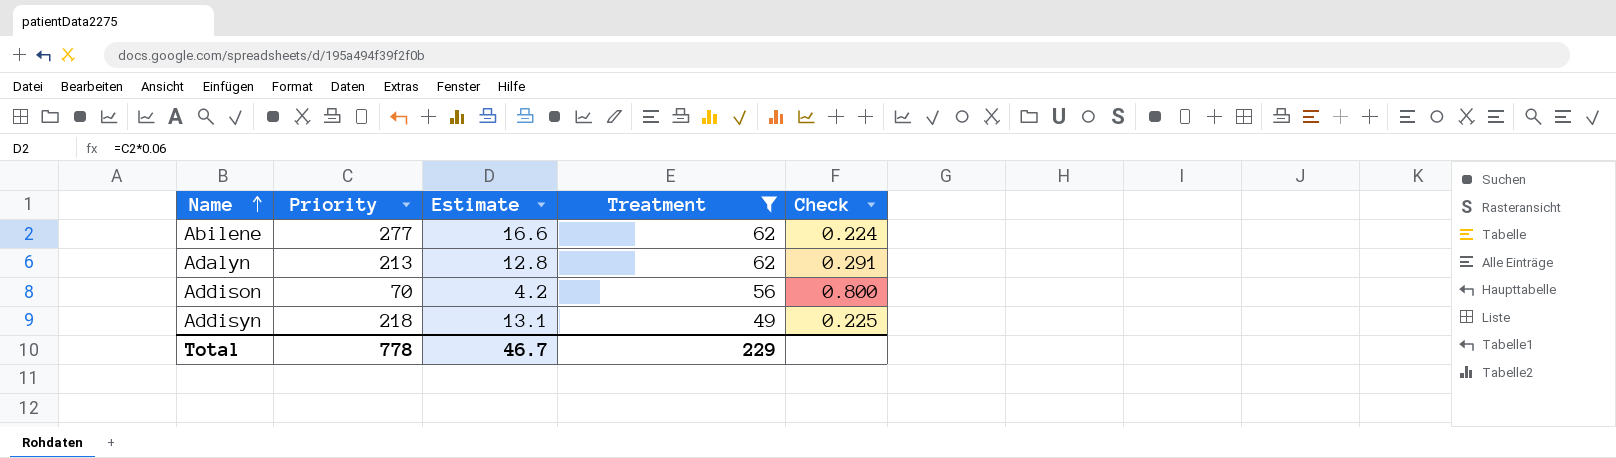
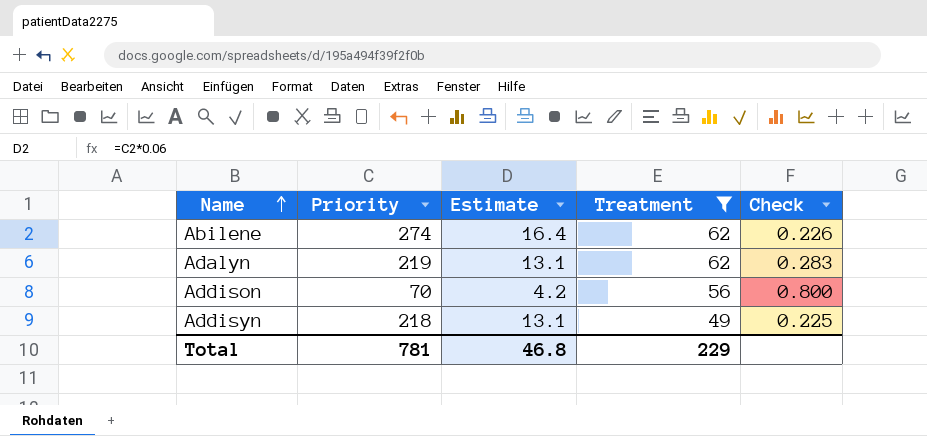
Abilene | Priority: 277 -> 274
Abilene | Estimate: 16.6 -> 16.4
Abilene | Check: 0.224 -> 0.226
Adalyn | Priority: 213 -> 219
Adalyn | Estimate: 12.8 -> 13.1
Adalyn | Check: 0.291 -> 0.283
Total | Priority: 778 -> 781
Total | Estimate: 46.7 -> 46.8

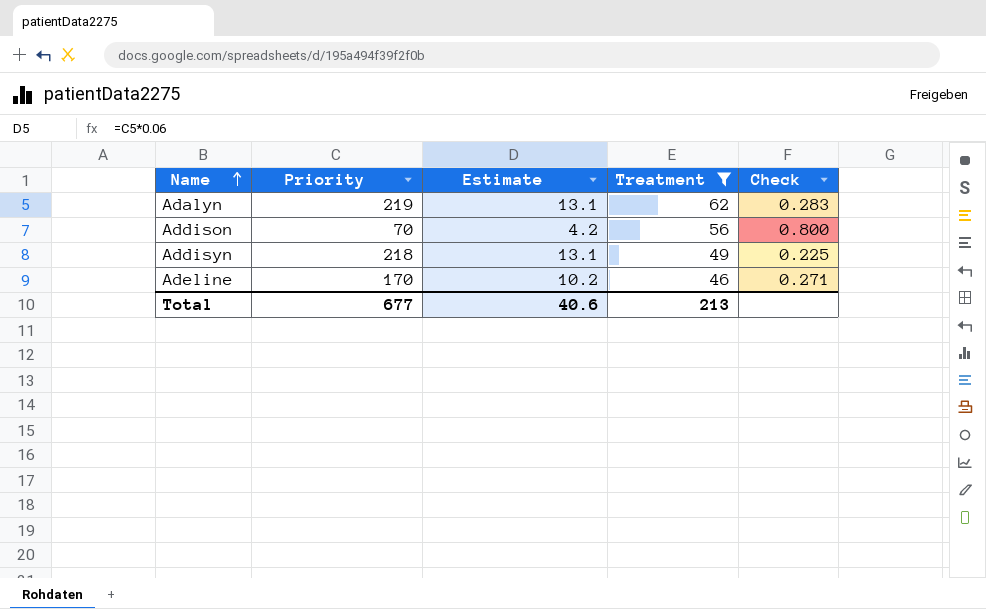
row Abilene: 274 | 16.4 | 62 | 0.226 -> none
row Adeline: none -> 170 | 10.2 | 46 | 0.271
Total | Priority: 781 -> 677
Total | Estimate: 46.8 -> 40.6
Total | Treatment: 229 -> 213

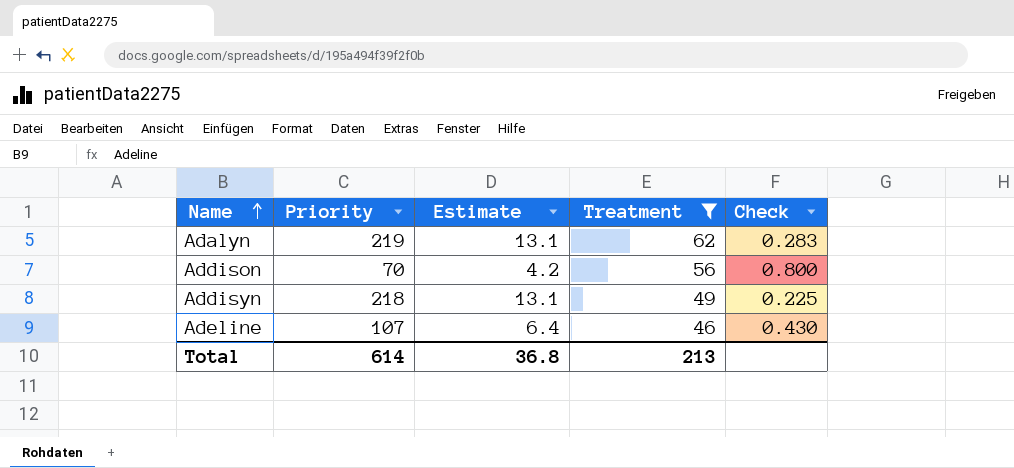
Adeline | Priority: 170 -> 107
Adeline | Estimate: 10.2 -> 6.4
Adeline | Check: 0.271 -> 0.430
Total | Priority: 677 -> 614
Total | Estimate: 40.6 -> 36.8

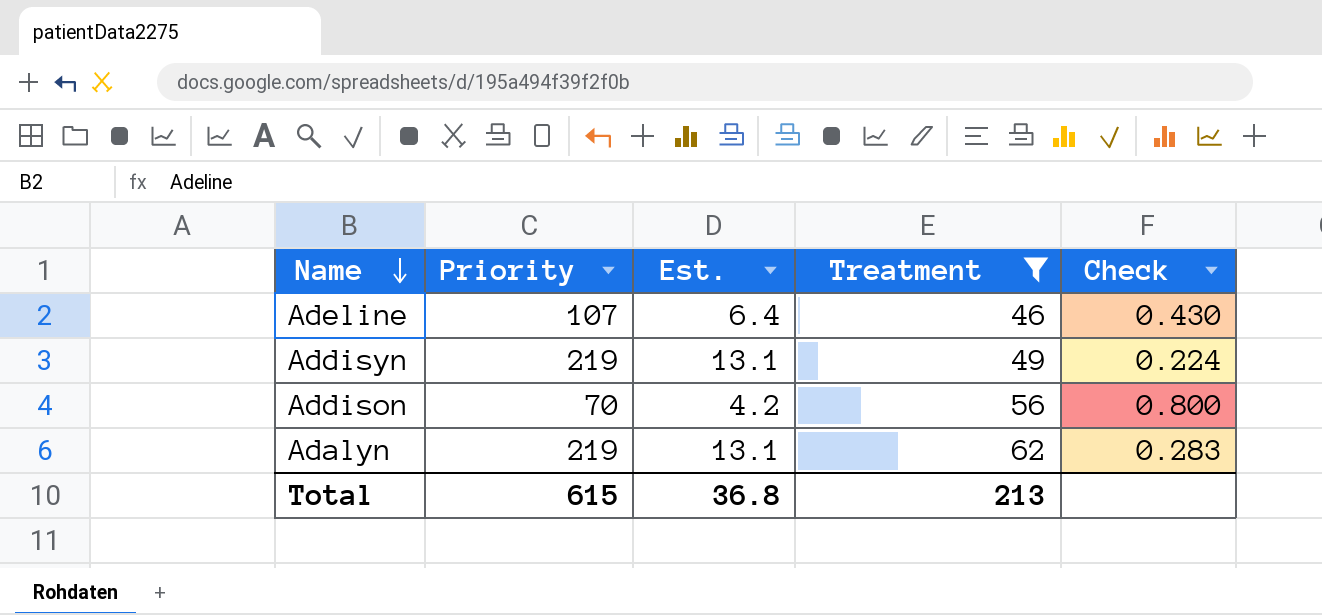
row order: Name ascending -> Name descending
column name: Estimate -> Est.
Addisyn | Priority: 218 -> 219
Addisyn | Check: 0.225 -> 0.224
Total | Priority: 614 -> 615

